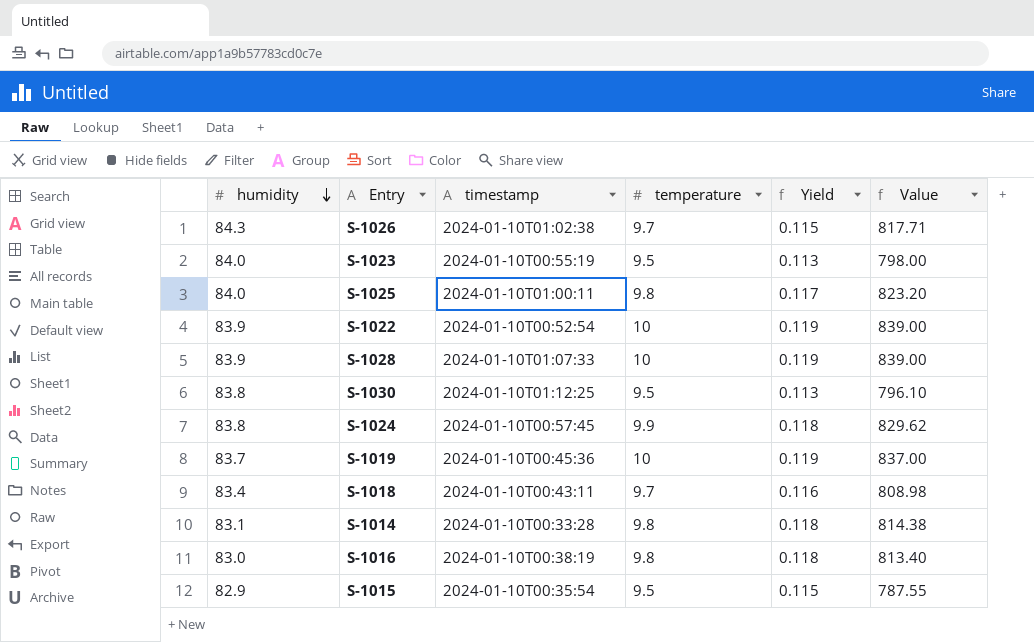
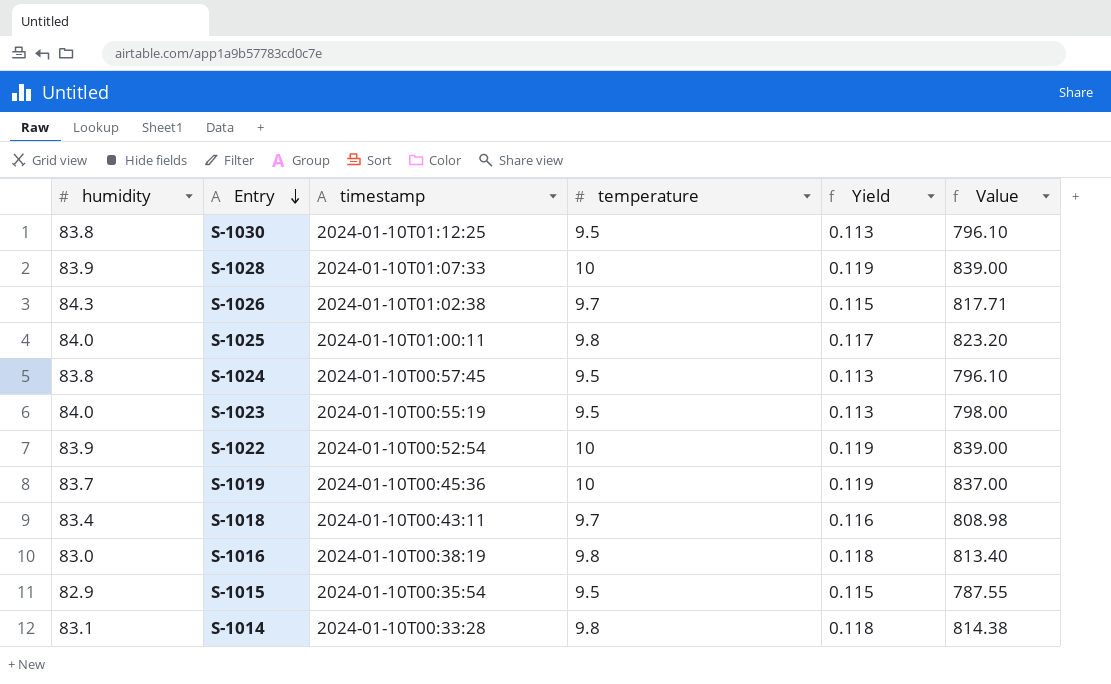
row order: humidity descending -> Entry descending
S-1024 | temperature: 9.9 -> 9.5
S-1024 | Yield: 0.118 -> 0.113
S-1024 | Value: 829.62 -> 796.10

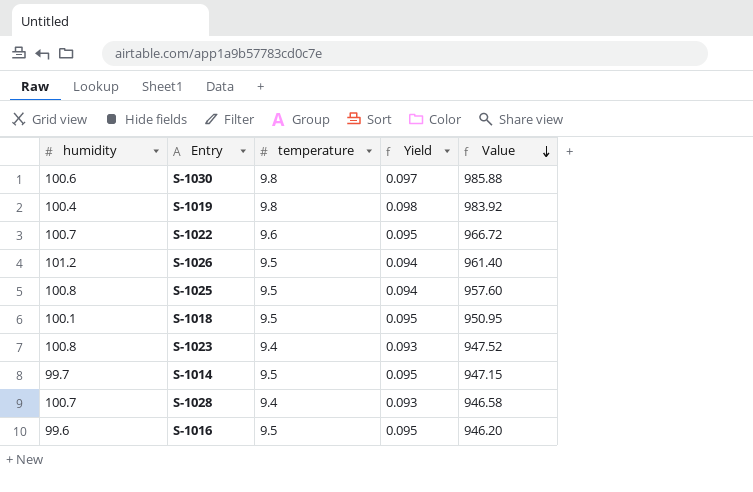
row order: Entry descending -> Value descending
column timestamp | position: 3 -> none
row S-1024: 83.8 | 2024-01-10T00:57:45 | 9.5 | 0.113 | 796.10 -> none
row S-1015: 82.9 | 2024-01-10T00:35:54 | 9.5 | 0.115 | 787.55 -> none
S-1030 | humidity: 83.8 -> 100.6
S-1030 | temperature: 9.5 -> 9.8
S-1030 | Yield: 0.113 -> 0.097
S-1030 | Value: 796.10 -> 985.88
S-1019 | humidity: 83.7 -> 100.4
S-1019 | temperature: 10 -> 9.8
S-1019 | Yield: 0.119 -> 0.098
S-1019 | Value: 837.00 -> 983.92
S-1022 | humidity: 83.9 -> 100.7
S-1022 | temperature: 10 -> 9.6
S-1022 | Yield: 0.119 -> 0.095
S-1022 | Value: 839.00 -> 966.72
S-1026 | humidity: 84.3 -> 101.2
S-1026 | temperature: 9.7 -> 9.5
S-1026 | Yield: 0.115 -> 0.094
S-1026 | Value: 817.71 -> 961.40
S-1025 | humidity: 84.0 -> 100.8
S-1025 | temperature: 9.8 -> 9.5
S-1025 | Yield: 0.117 -> 0.094
S-1025 | Value: 823.20 -> 957.60
S-1018 | humidity: 83.4 -> 100.1
S-1018 | temperature: 9.7 -> 9.5
S-1018 | Yield: 0.116 -> 0.095
S-1018 | Value: 808.98 -> 950.95
S-1023 | humidity: 84.0 -> 100.8
S-1023 | temperature: 9.5 -> 9.4
S-1023 | Yield: 0.113 -> 0.093
S-1023 | Value: 798.00 -> 947.52
S-1014 | humidity: 83.1 -> 99.7
S-1014 | temperature: 9.8 -> 9.5
S-1014 | Yield: 0.118 -> 0.095
S-1014 | Value: 814.38 -> 947.15
S-1028 | humidity: 83.9 -> 100.7
S-1028 | temperature: 10 -> 9.4
S-1028 | Yield: 0.119 -> 0.093
S-1028 | Value: 839.00 -> 946.58
S-1016 | humidity: 83.0 -> 99.6
S-1016 | temperature: 9.8 -> 9.5
S-1016 | Yield: 0.118 -> 0.095
S-1016 | Value: 813.40 -> 946.20

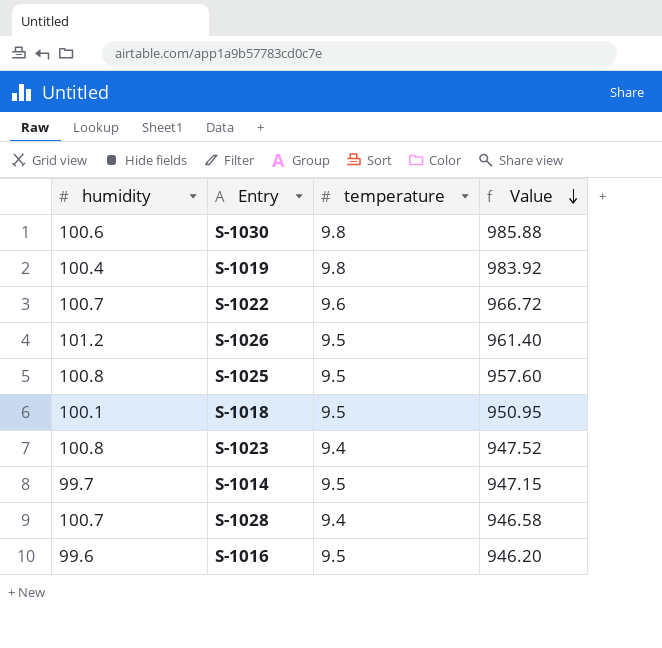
column Yield | formula: [temperature] / [humidity] -> none

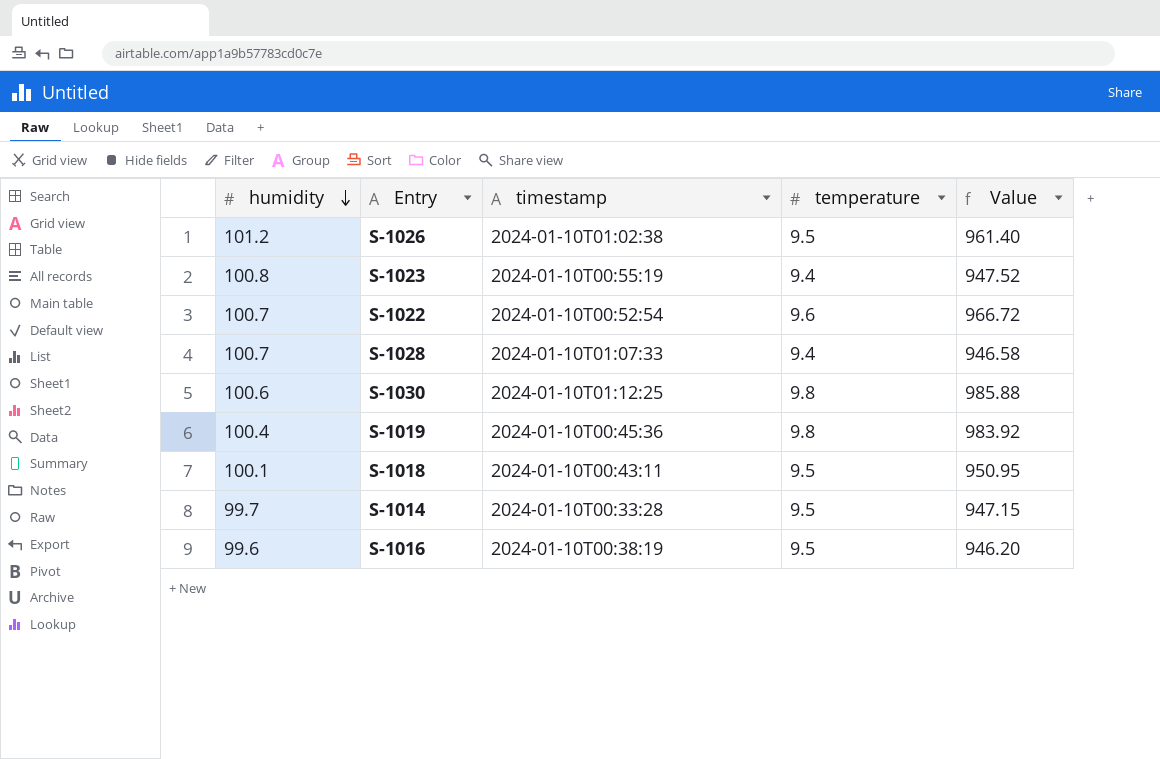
row order: Value descending -> humidity descending
column timestamp | position: none -> 3
row S-1025: 100.8 | 9.5 | 957.60 -> none

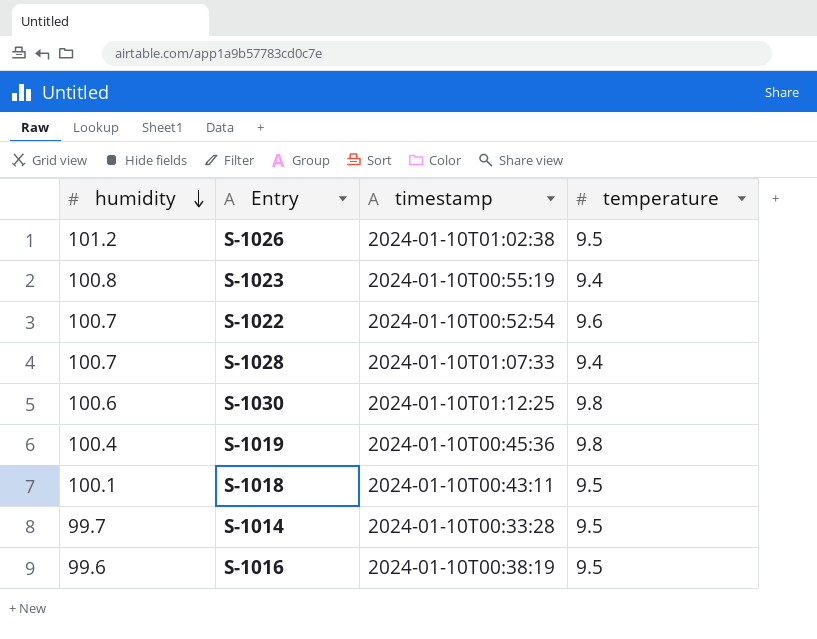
column Value | formula: [humidity] * [temperature] -> none

